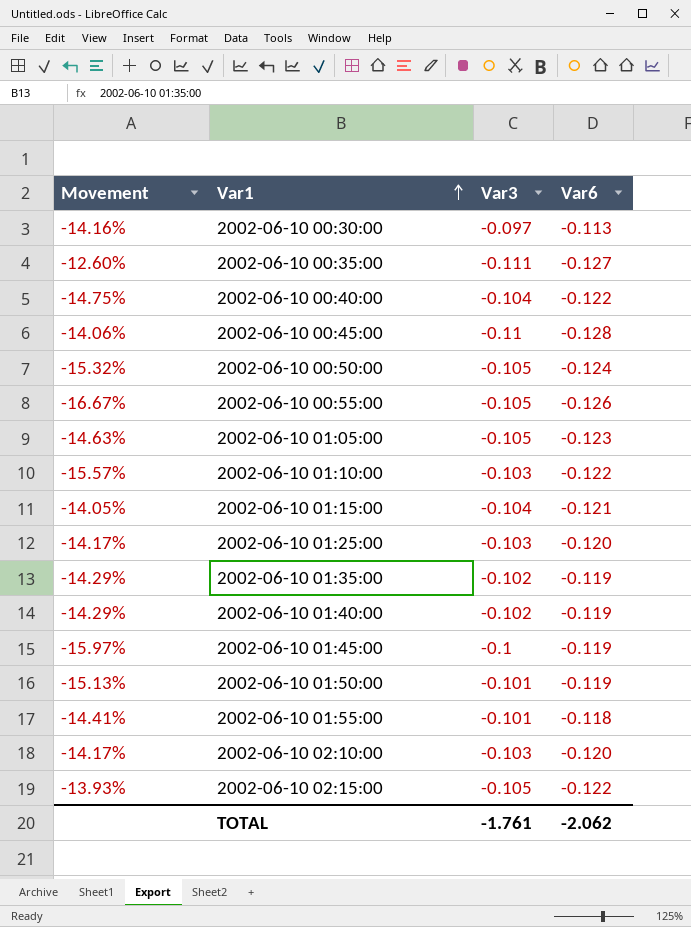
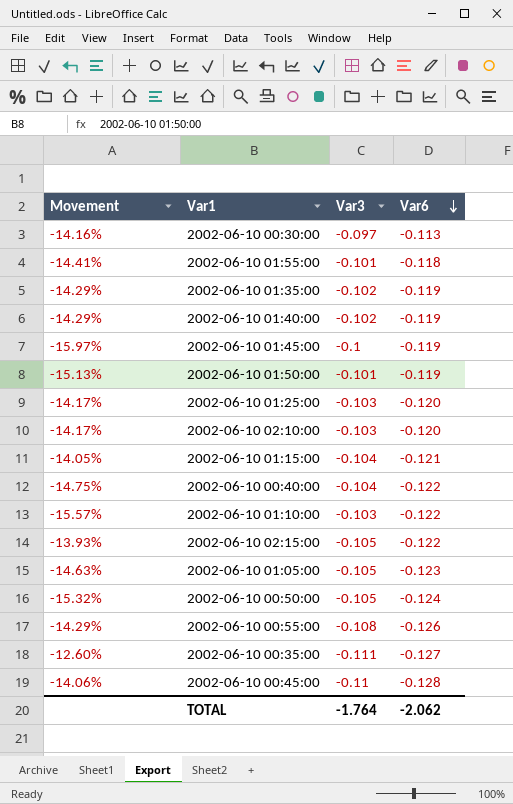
row order: Var1 ascending -> Var6 descending
2002-06-10 00:55:00 | Movement: -16.67% -> -14.29%
2002-06-10 00:55:00 | Var3: -0.105 -> -0.108
TOTAL | Var3: -1.761 -> -1.764

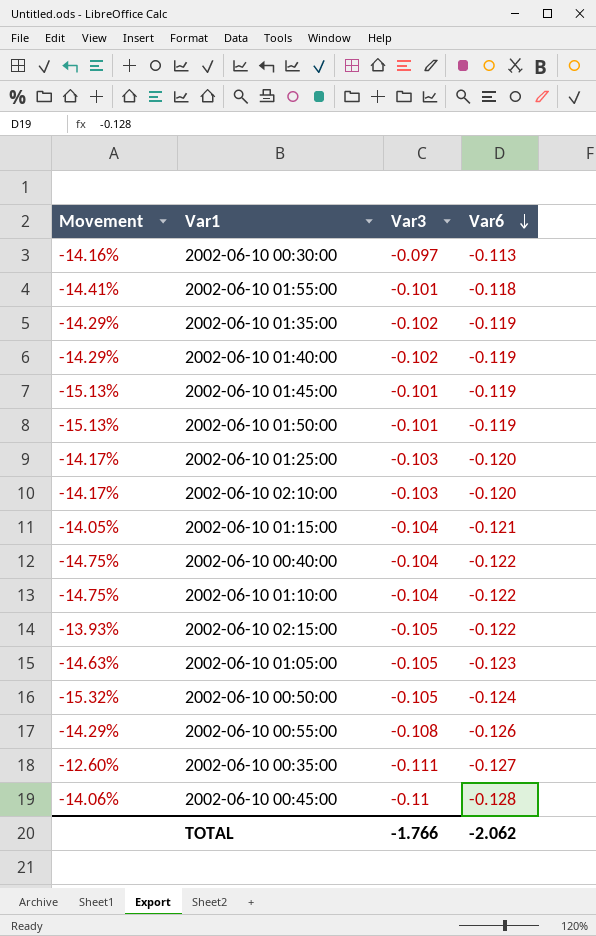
2002-06-10 01:45:00 | Movement: -15.97% -> -15.13%
2002-06-10 01:45:00 | Var3: -0.1 -> -0.101
2002-06-10 01:10:00 | Movement: -15.57% -> -14.75%
2002-06-10 01:10:00 | Var3: -0.103 -> -0.104
TOTAL | Var3: -1.764 -> -1.766

